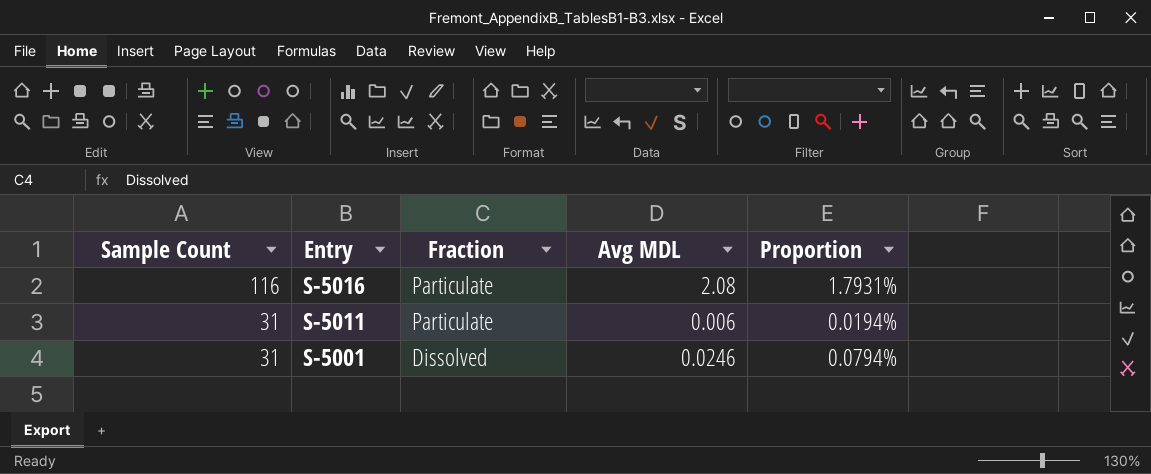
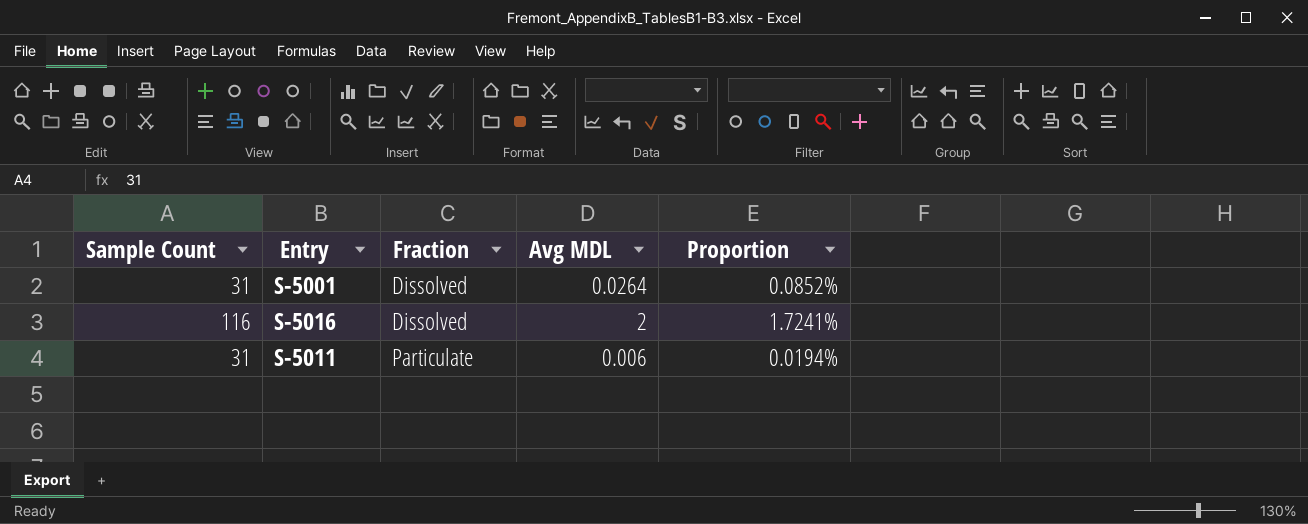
row order: Sample Count descending -> Fraction ascending
S-5001 | Avg MDL: 0.0246 -> 0.0264
S-5001 | Proportion: 0.0794% -> 0.0852%
S-5016 | Fraction: Particulate -> Dissolved
S-5016 | Avg MDL: 2.08 -> 2
S-5016 | Proportion: 1.7931% -> 1.7241%

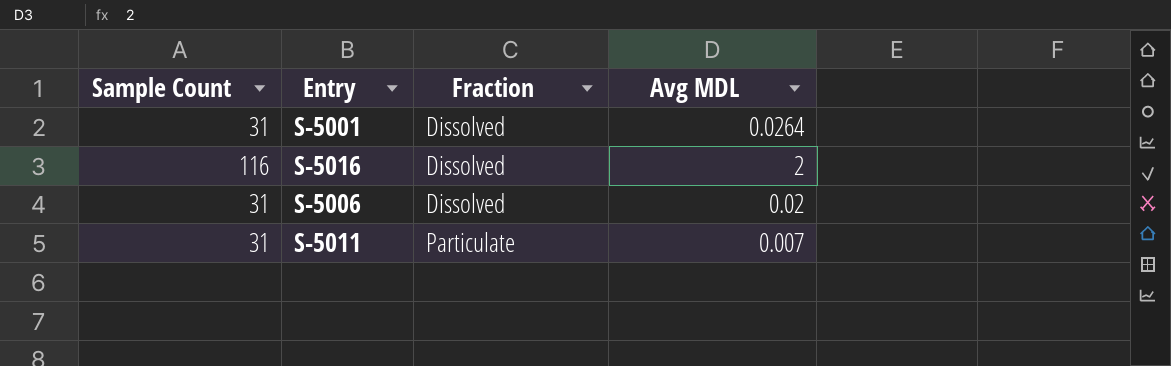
column Proportion | formula: [Avg MDL] / [Sample Count] -> none
row S-5006: none -> 31 | Dissolved | 0.02
S-5011 | Avg MDL: 0.006 -> 0.007

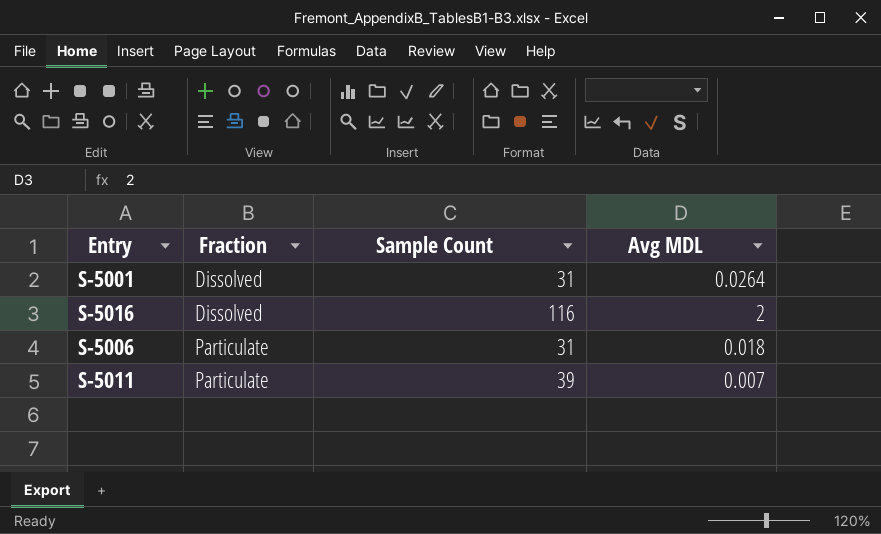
column Sample Count | position: 1 -> 3
S-5006 | Fraction: Dissolved -> Particulate
S-5006 | Avg MDL: 0.02 -> 0.018
S-5011 | Sample Count: 31 -> 39

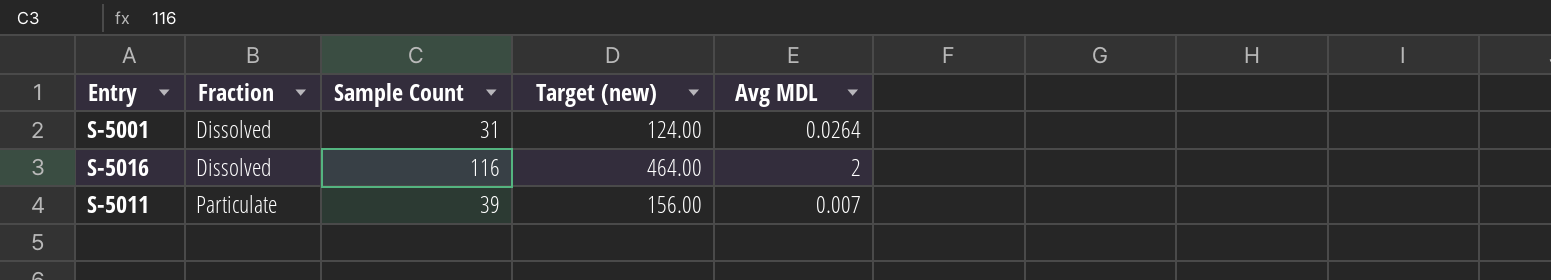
column Target (new) | formula: none -> [Sample Count] * 4
row S-5006: Particulate | 31 | 0.018 -> none

